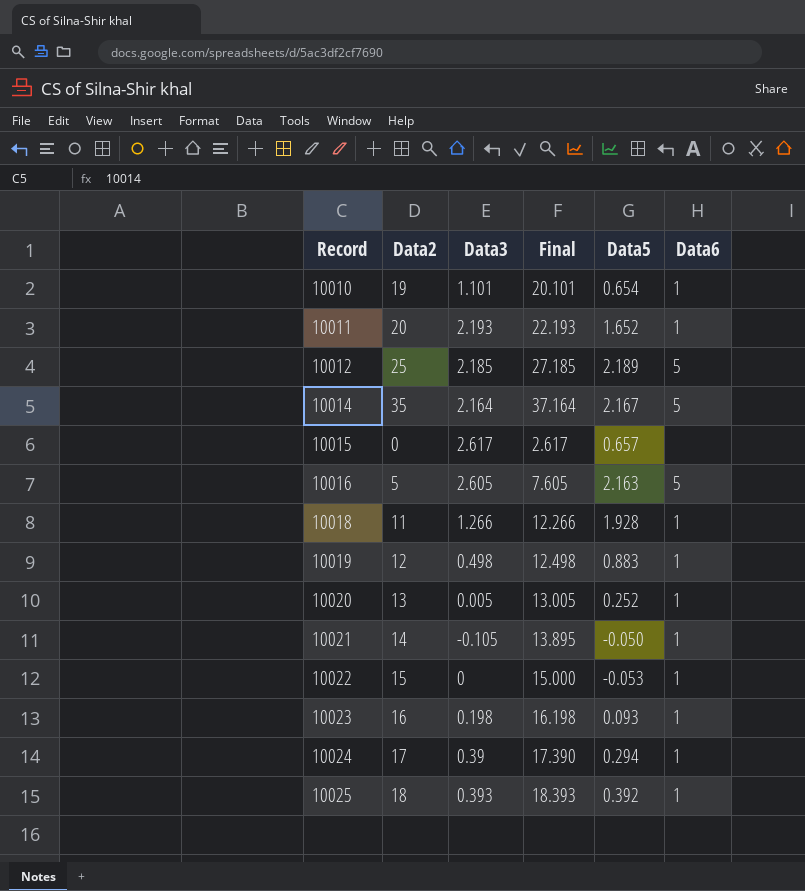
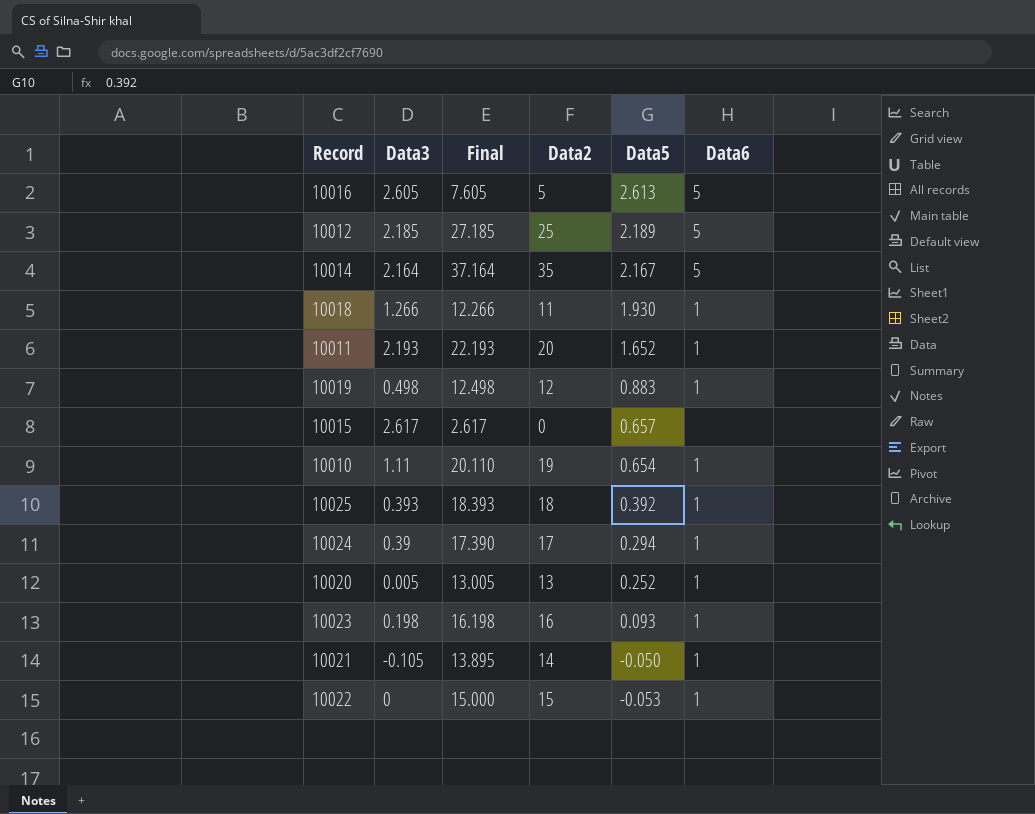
row order: Record ascending -> Data5 descending
column Data2 | position: 2 -> 4
10016 | Data5: 2.163 -> 2.613
10018 | Data5: 1.928 -> 1.930
10010 | Data3: 1.101 -> 1.11
10010 | Final: 20.101 -> 20.110

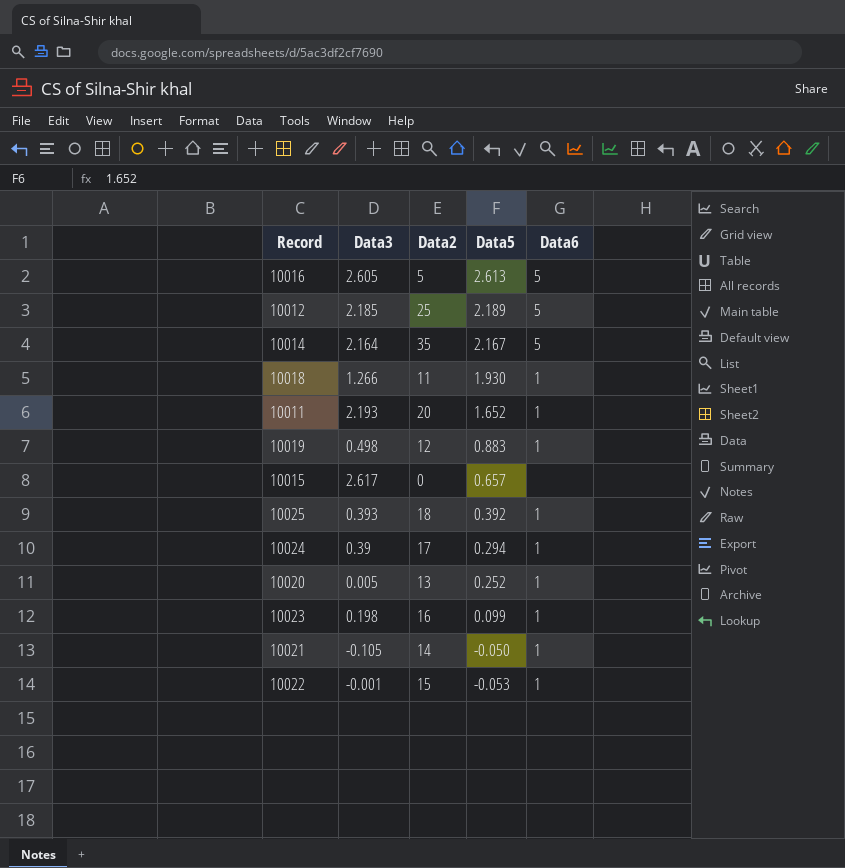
column Final | formula: [Data3] + [Data2] -> none
row 10010: 1.11 | 20.110 | 19 | 0.654 | 1 -> none
10023 | Data5: 0.093 -> 0.099
10022 | Data3: 0 -> -0.001

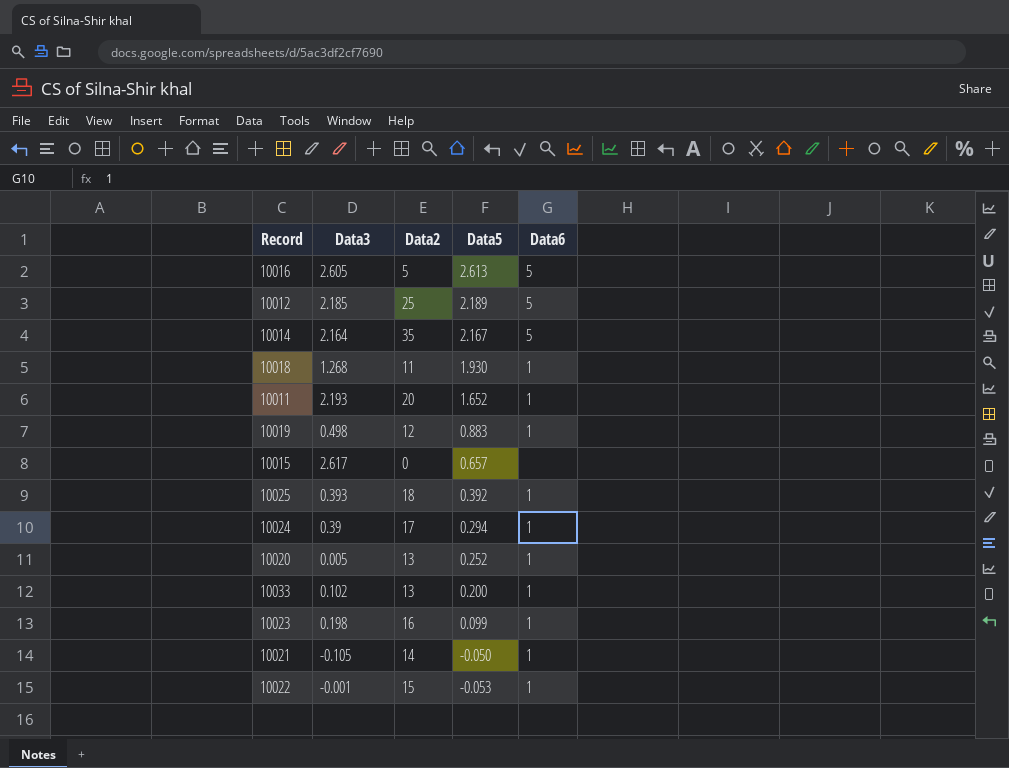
10018 | Data3: 1.266 -> 1.268
row 10033: none -> 0.102 | 13 | 0.200 | 1

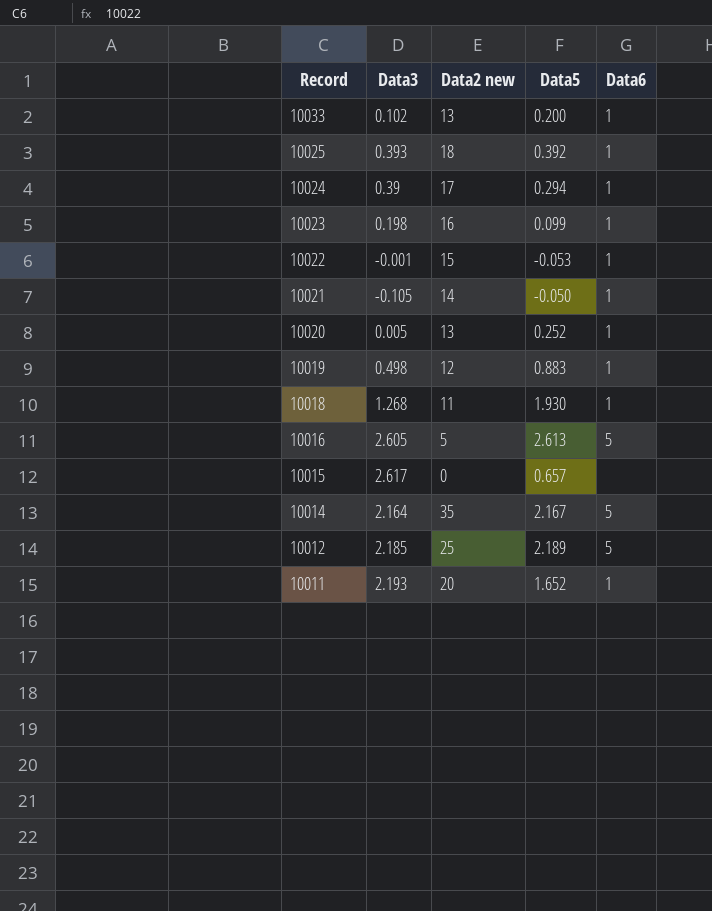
row order: Data5 descending -> Record descending
column name: Data2 -> Data2 new

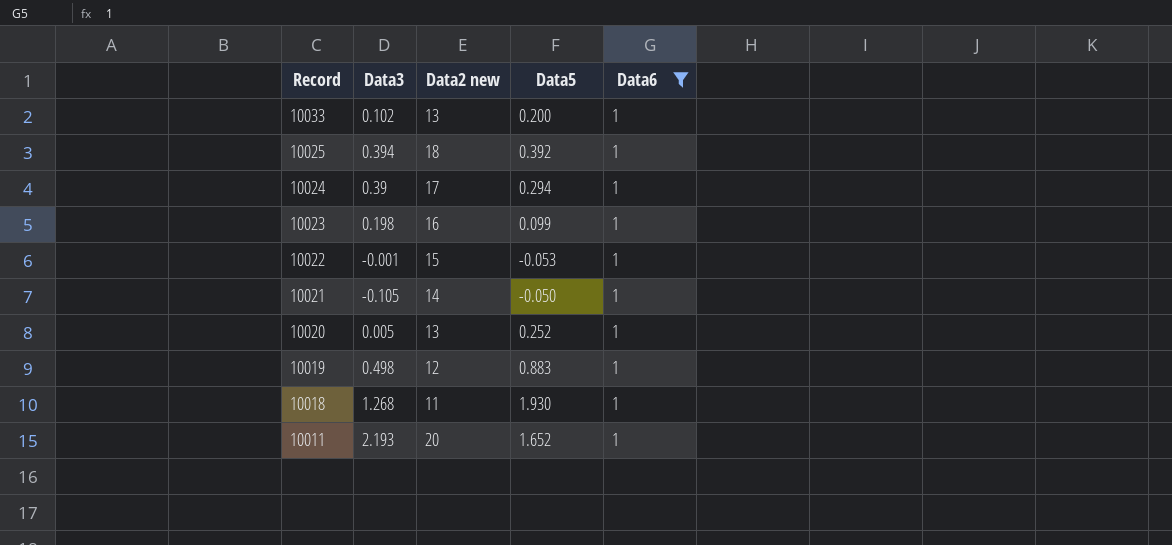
filter: none -> Data6 = 1
10025 | Data3: 0.393 -> 0.394

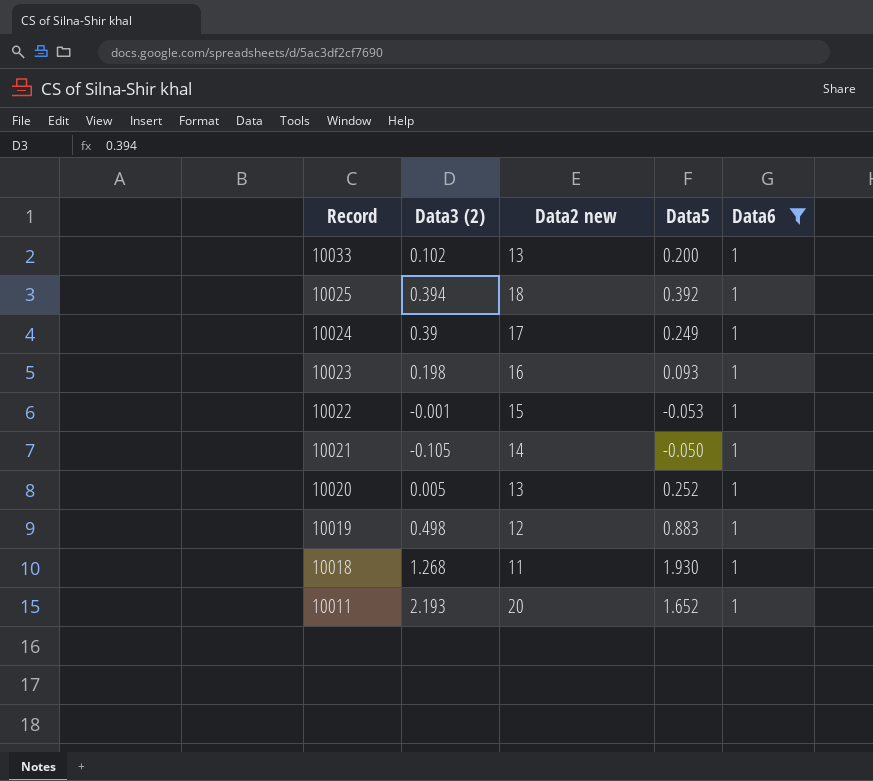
column name: Data3 -> Data3 (2)
10024 | Data5: 0.294 -> 0.249
10023 | Data5: 0.099 -> 0.093

